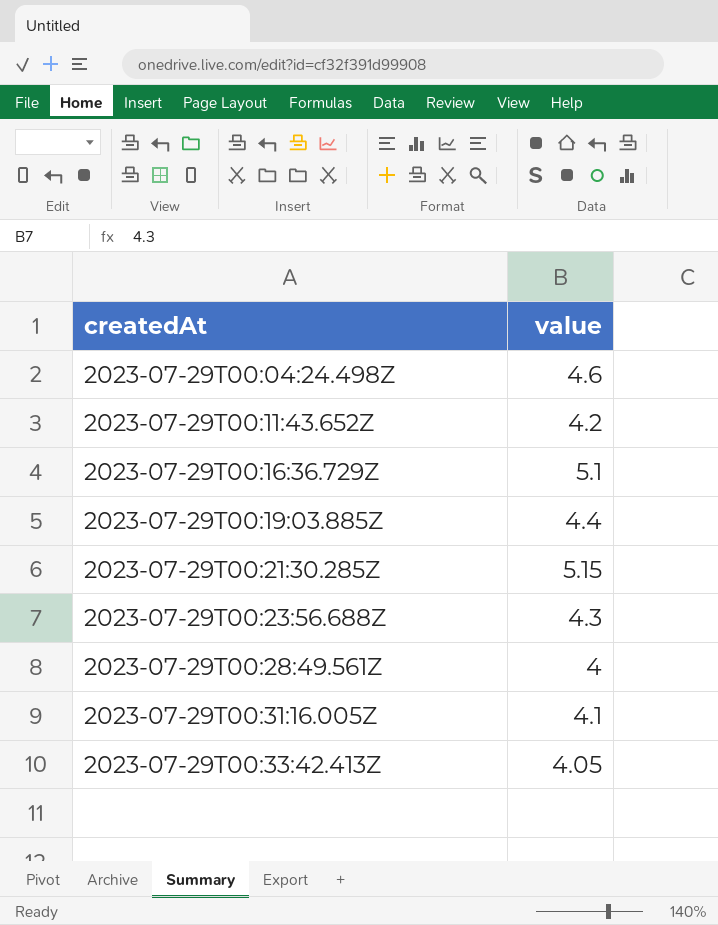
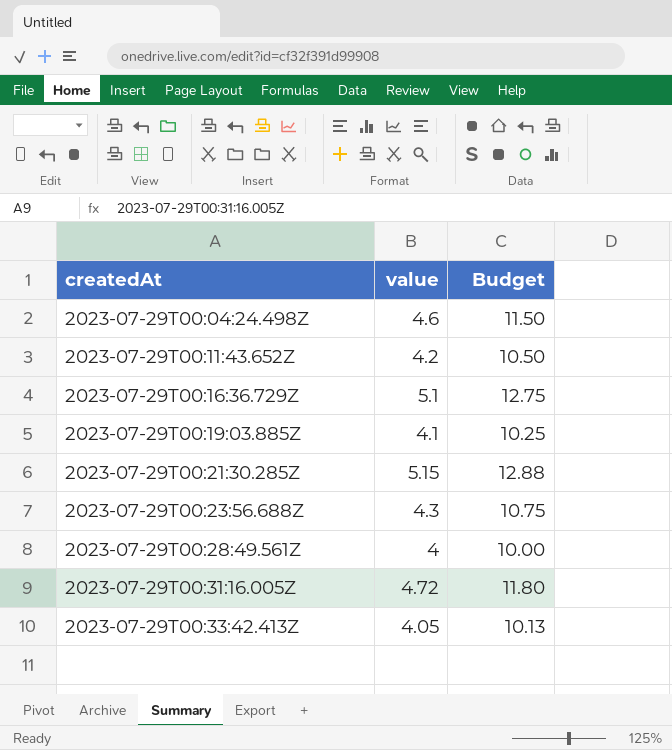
column Budget | formula: none -> [value] * 2.5
2023-07-29T00:19:03.885Z | value: 4.4 -> 4.1
2023-07-29T00:31:16.005Z | value: 4.1 -> 4.72

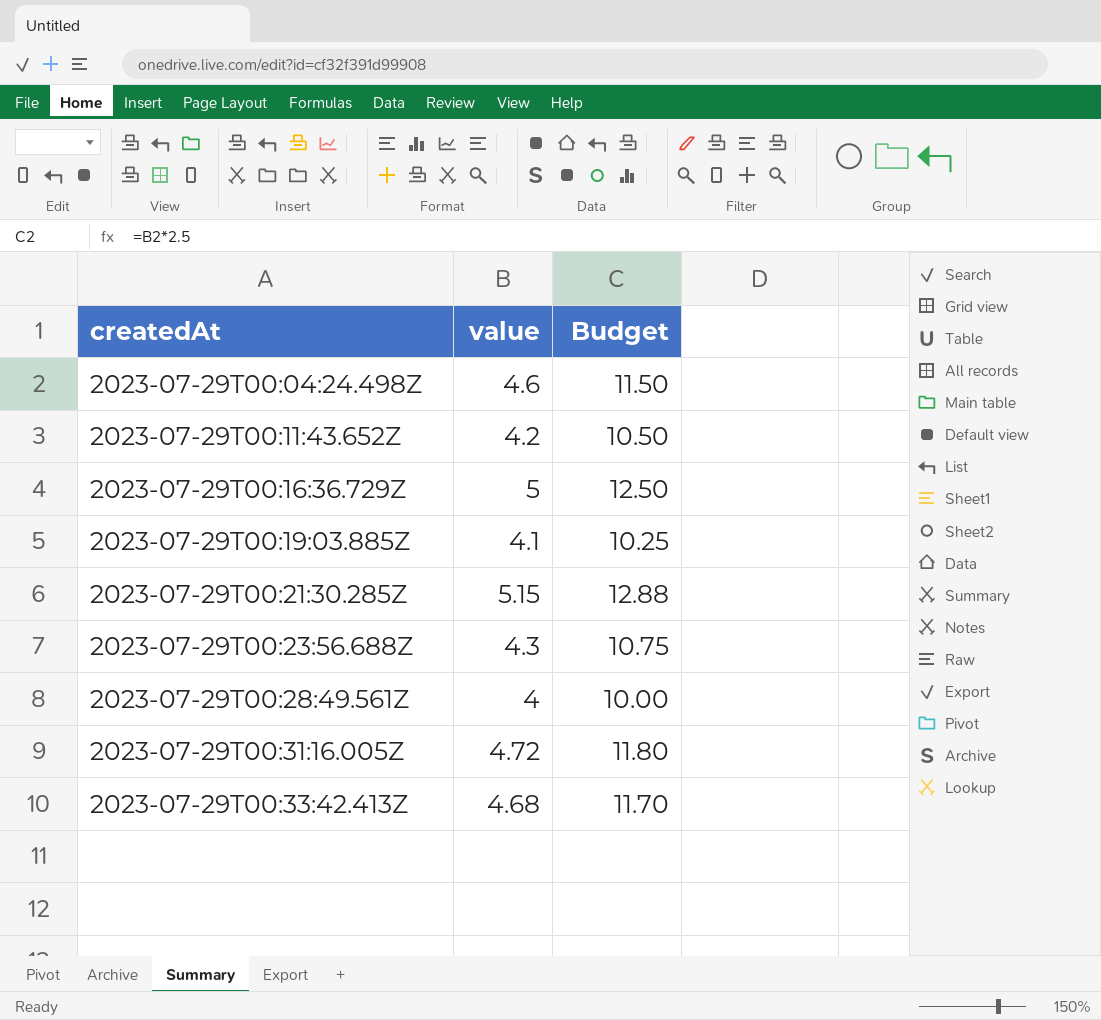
2023-07-29T00:16:36.729Z | value: 5.1 -> 5
2023-07-29T00:16:36.729Z | Budget: 12.75 -> 12.50
2023-07-29T00:33:42.413Z | value: 4.05 -> 4.68
2023-07-29T00:33:42.413Z | Budget: 10.13 -> 11.70

